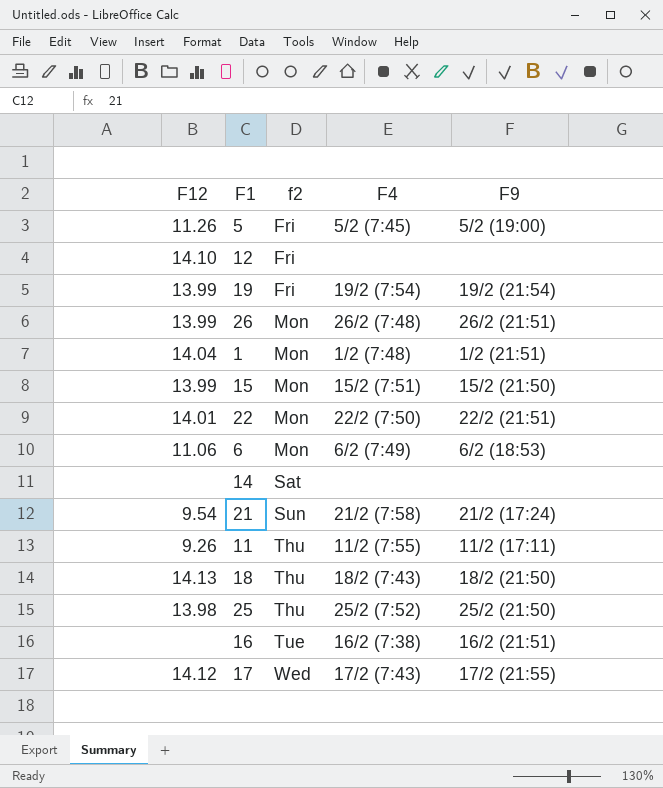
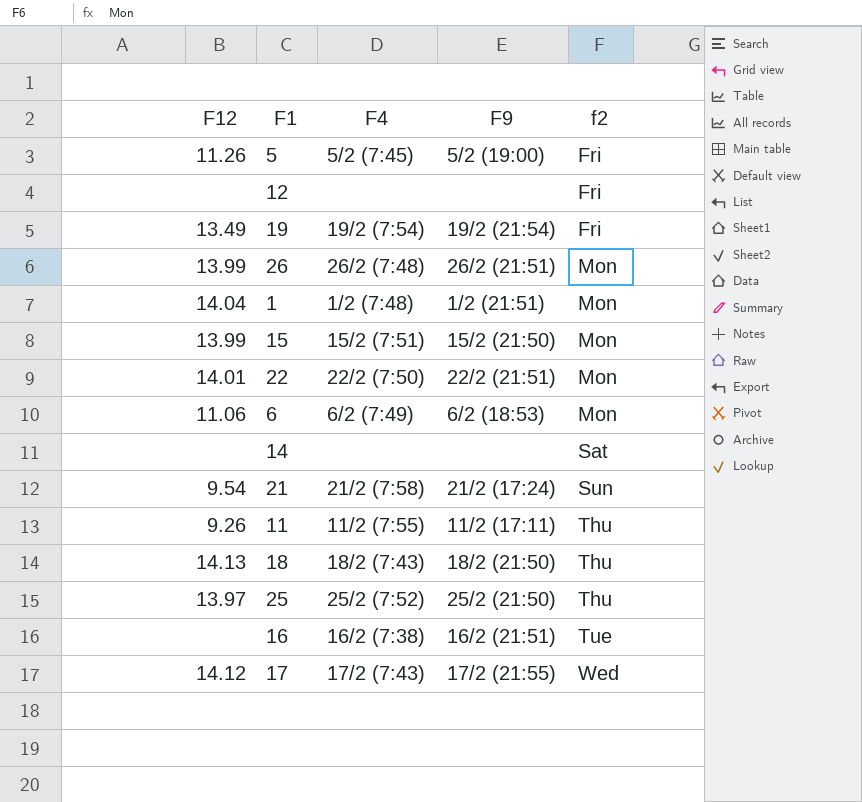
column f2 | position: 3 -> 5
12 | F12: 14.10 -> none
19 | F12: 13.99 -> 13.49
25 | F12: 13.98 -> 13.97

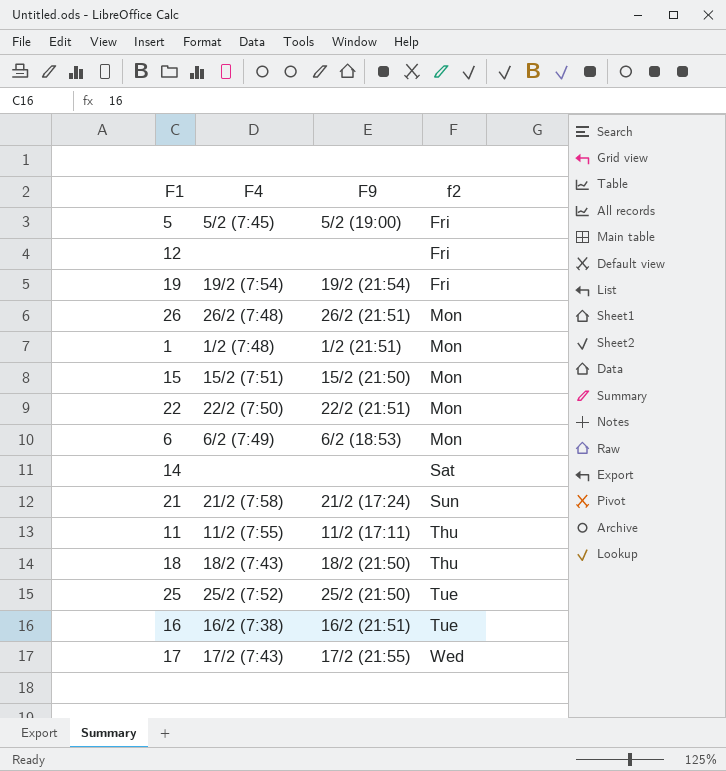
column F12 | position: 1 -> none
25 | f2: Thu -> Tue

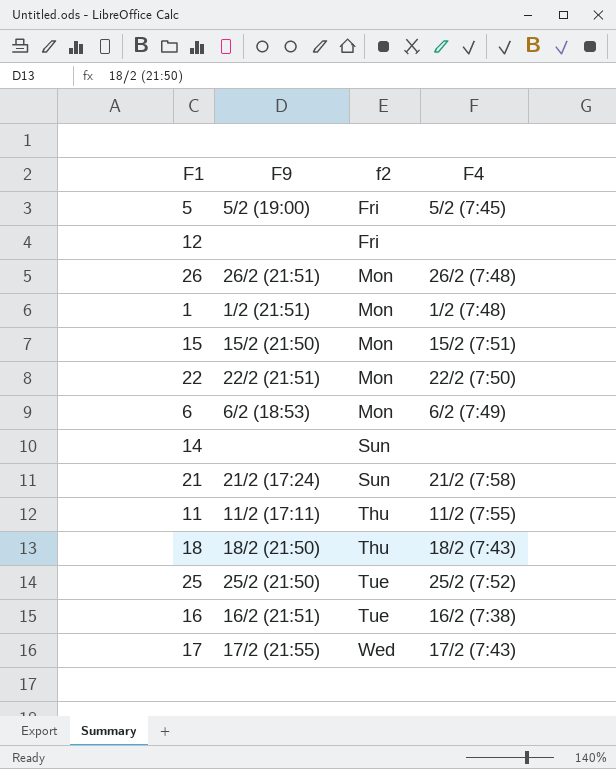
column F4 | position: 2 -> 4
row 19: 19/2 (7:54) | 19/2 (21:54) | Fri -> none
14 | f2: Sat -> Sun

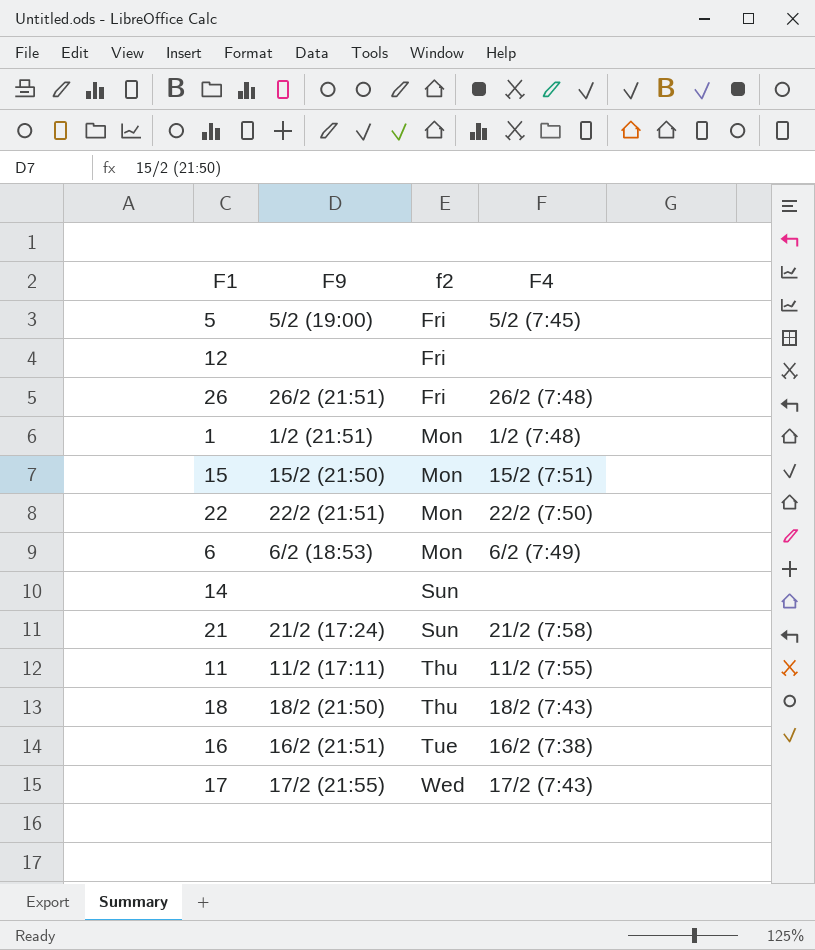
row 25: 25/2 (21:50) | Tue | 25/2 (7:52) -> none
26 | f2: Mon -> Fri

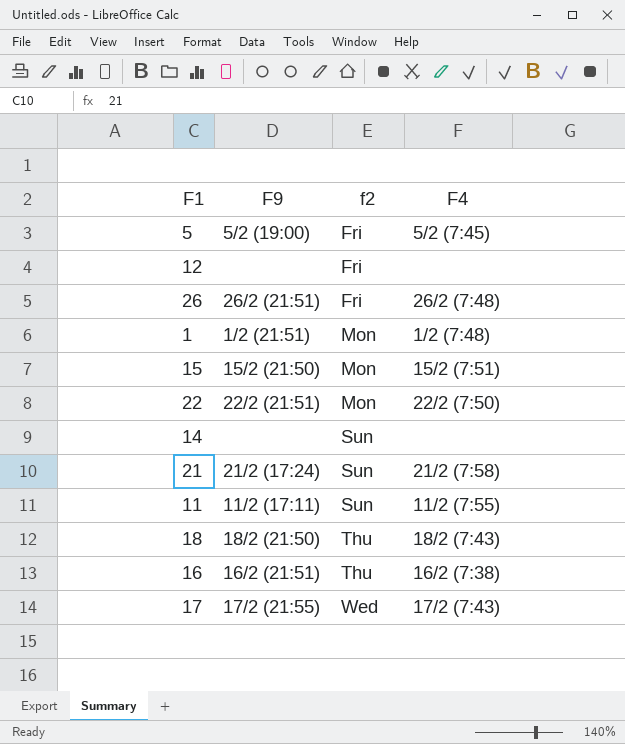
row 6: 6/2 (18:53) | Mon | 6/2 (7:49) -> none
11 | f2: Thu -> Sun
16 | f2: Tue -> Thu

